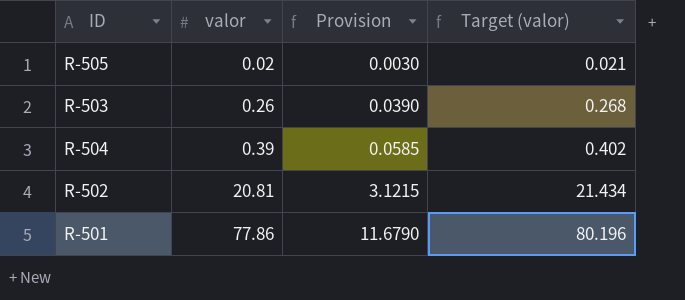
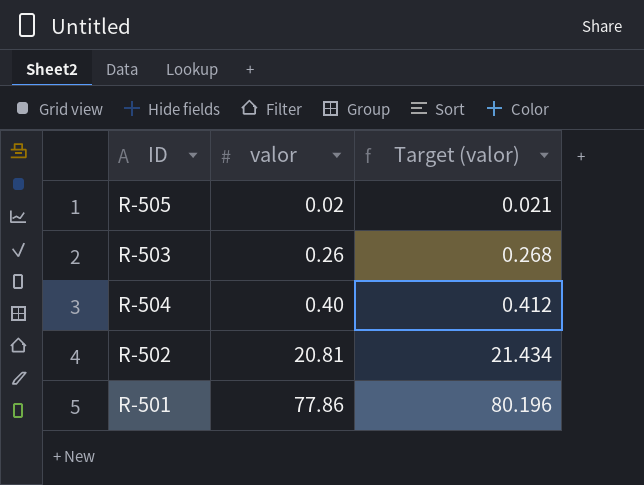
column Provision | formula: [valor] * 0.15 -> none
R-504 | valor: 0.39 -> 0.40
R-504 | Target (valor): 0.402 -> 0.412

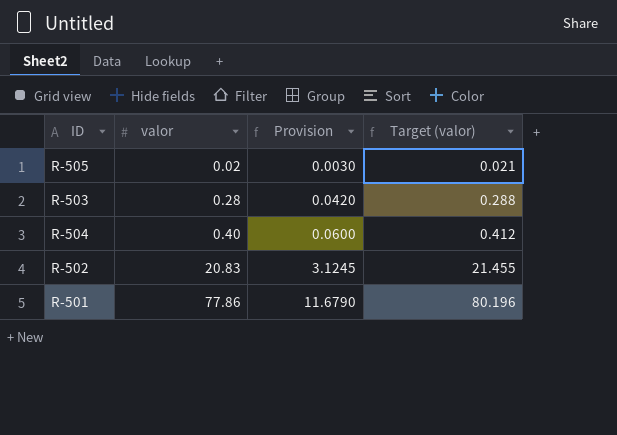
column Provision | formula: none -> [valor] * 0.15
R-503 | valor: 0.26 -> 0.28
R-503 | Target (valor): 0.268 -> 0.288
R-502 | valor: 20.81 -> 20.83
R-502 | Target (valor): 21.434 -> 21.455

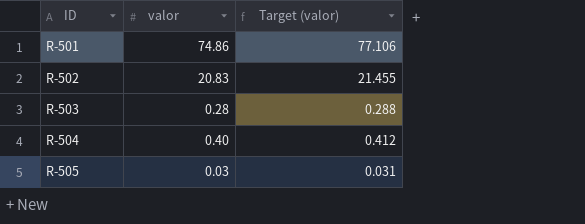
row order: valor ascending -> ID ascending
column Provision | formula: [valor] * 0.15 -> none
R-501 | valor: 77.86 -> 74.86
R-501 | Target (valor): 80.196 -> 77.106
R-505 | valor: 0.02 -> 0.03
R-505 | Target (valor): 0.021 -> 0.031

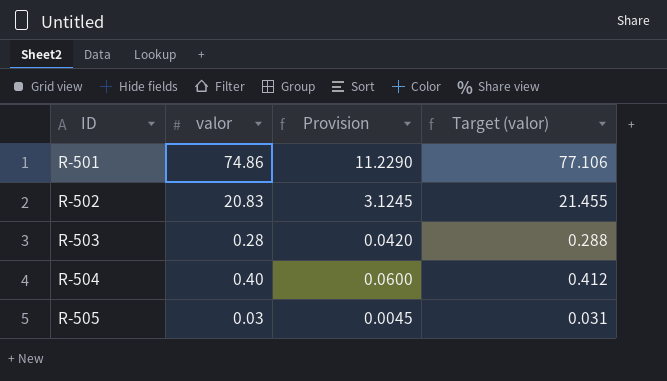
column Provision | formula: none -> [valor] * 0.15

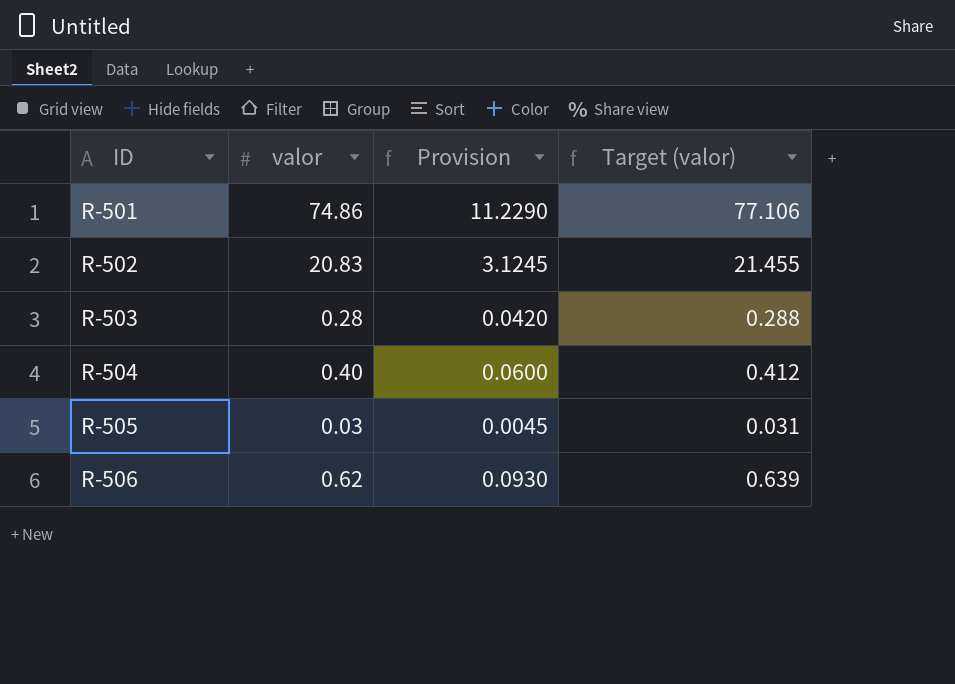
row R-506: none -> 0.62 | 0.0930 | 0.639

